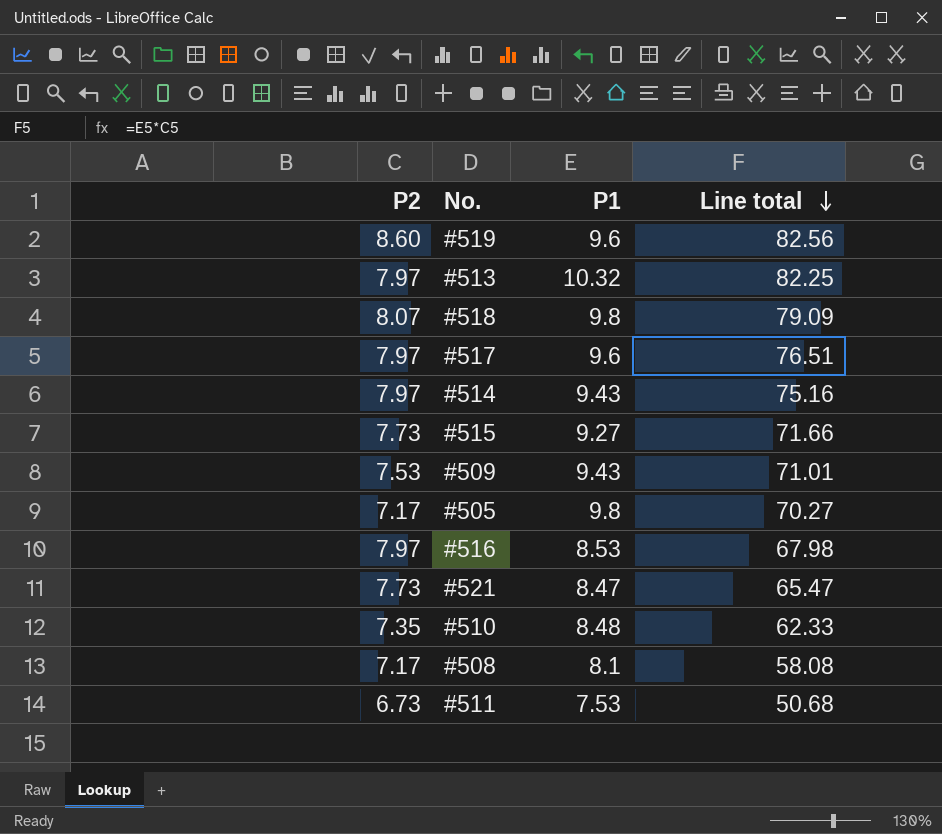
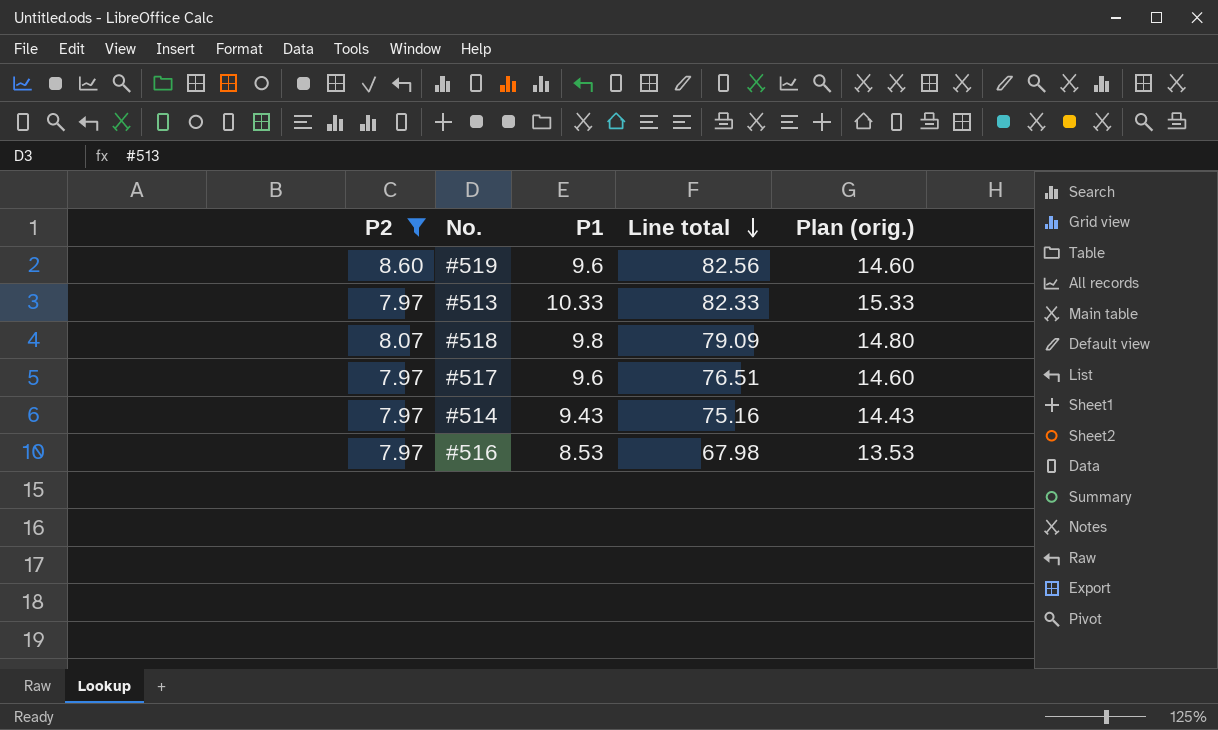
filter: none -> P2 >= 7.97
column Plan (orig.) | formula: none -> [P1] + 5
#513 | P1: 10.32 -> 10.33
#513 | Line total: 82.25 -> 82.33

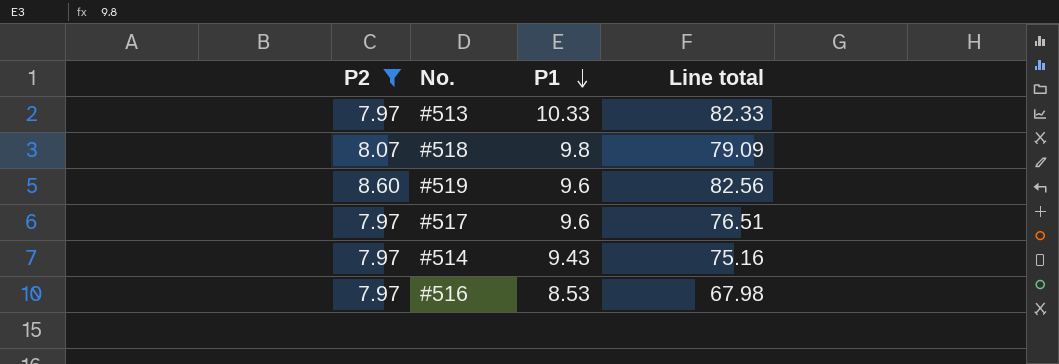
row order: Line total descending -> P1 descending
column Plan (orig.) | formula: [P1] + 5 -> none

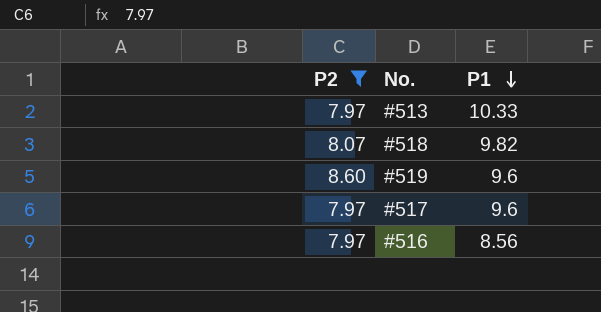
column Line total | formula: [P2] * [P1] -> none
row #514: 7.97 | 9.43 | 75.16 -> none
#518 | P1: 9.8 -> 9.82
#516 | P1: 8.53 -> 8.56

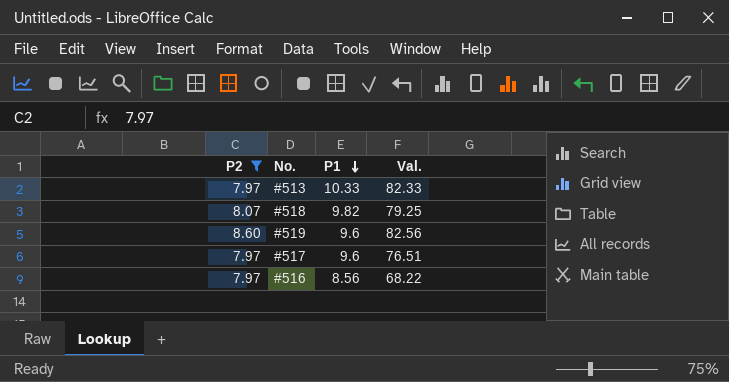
column Val. | formula: none -> [P2] * [P1]

